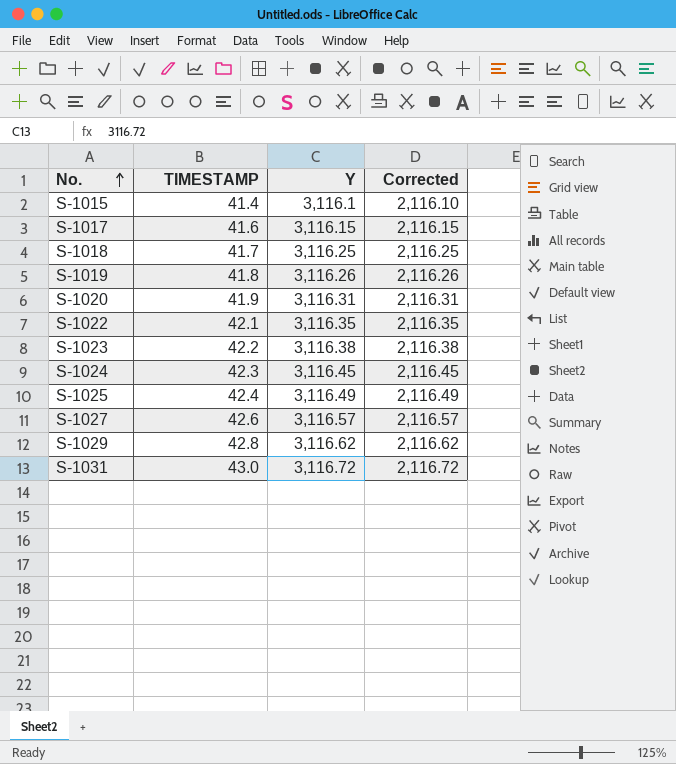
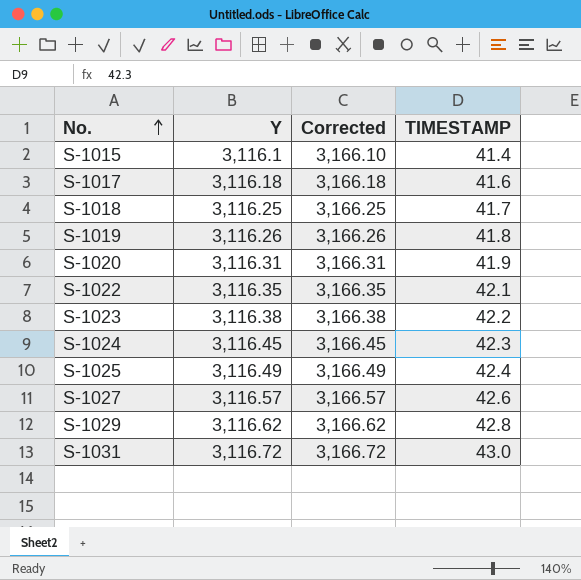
column Corrected | formula: [Y] - 1000 -> [Y] + 50
column TIMESTAMP | position: 2 -> 4
S-1017 | Y: 3,116.15 -> 3,116.18

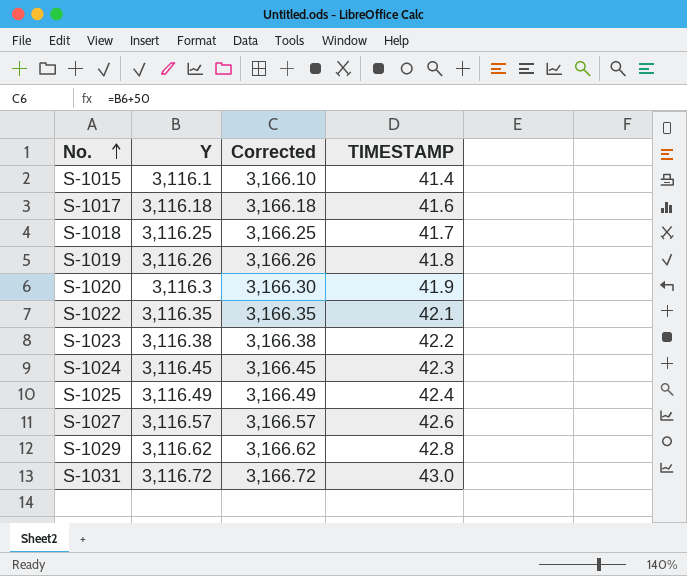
S-1020 | Y: 3,116.31 -> 3,116.3
S-1020 | Corrected: 3,166.31 -> 3,166.30

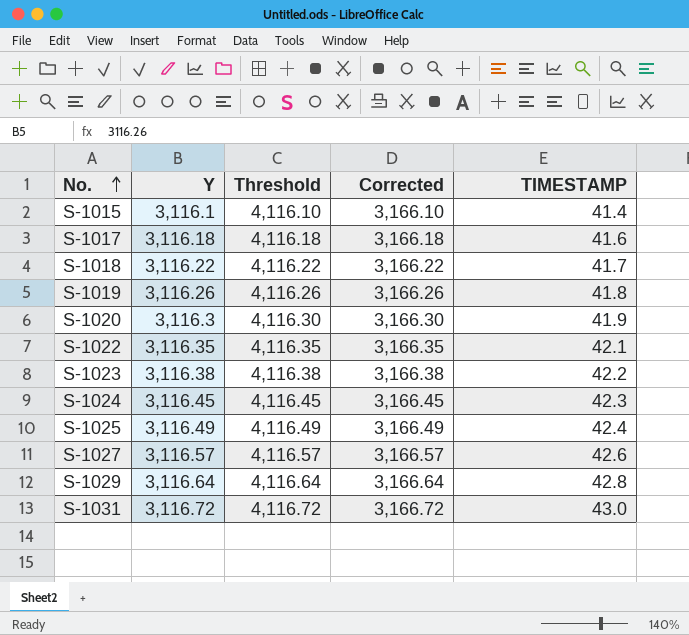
column Threshold | formula: none -> [Y] + 1000
S-1018 | Y: 3,116.25 -> 3,116.22
S-1018 | Corrected: 3,166.25 -> 3,166.22
S-1029 | Y: 3,116.62 -> 3,116.64
S-1029 | Corrected: 3,166.62 -> 3,166.64

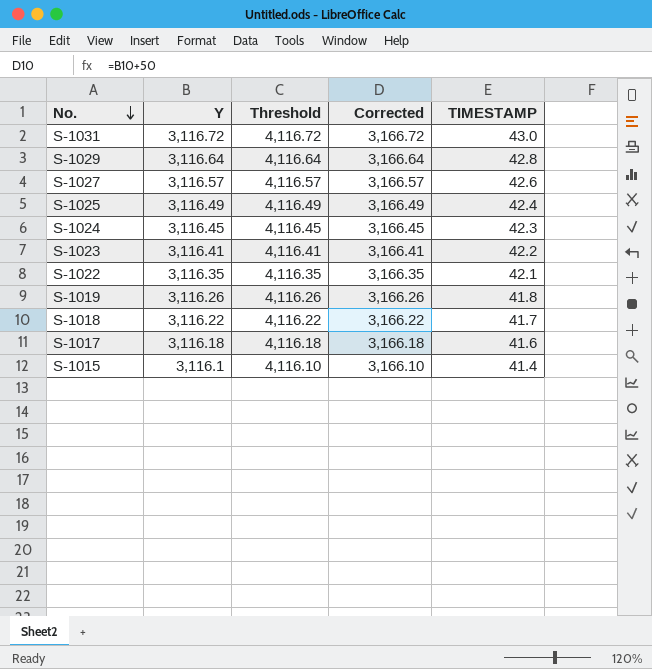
row order: No. ascending -> No. descending
row S-1020: 3,116.3 | 4,116.30 | 3,166.30 | 41.9 -> none
S-1023 | Y: 3,116.38 -> 3,116.41
S-1023 | Threshold: 4,116.38 -> 4,116.41
S-1023 | Corrected: 3,166.38 -> 3,166.41

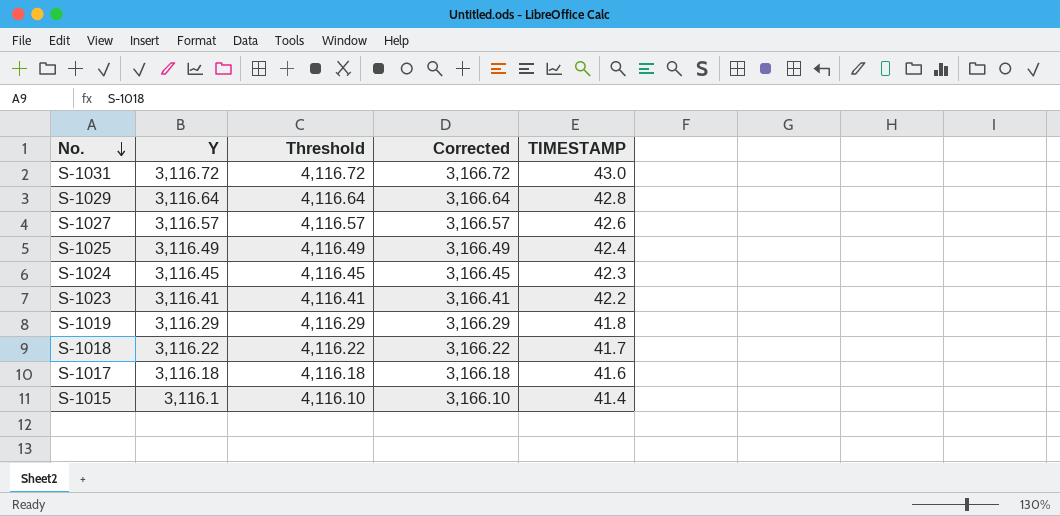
row S-1022: 3,116.35 | 4,116.35 | 3,166.35 | 42.1 -> none
S-1019 | Y: 3,116.26 -> 3,116.29
S-1019 | Threshold: 4,116.26 -> 4,116.29
S-1019 | Corrected: 3,166.26 -> 3,166.29

